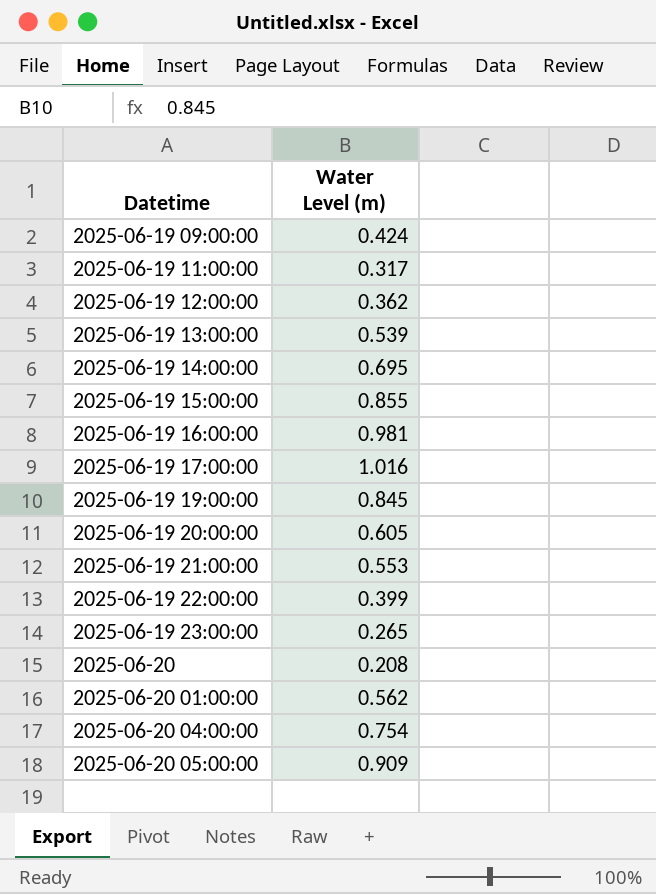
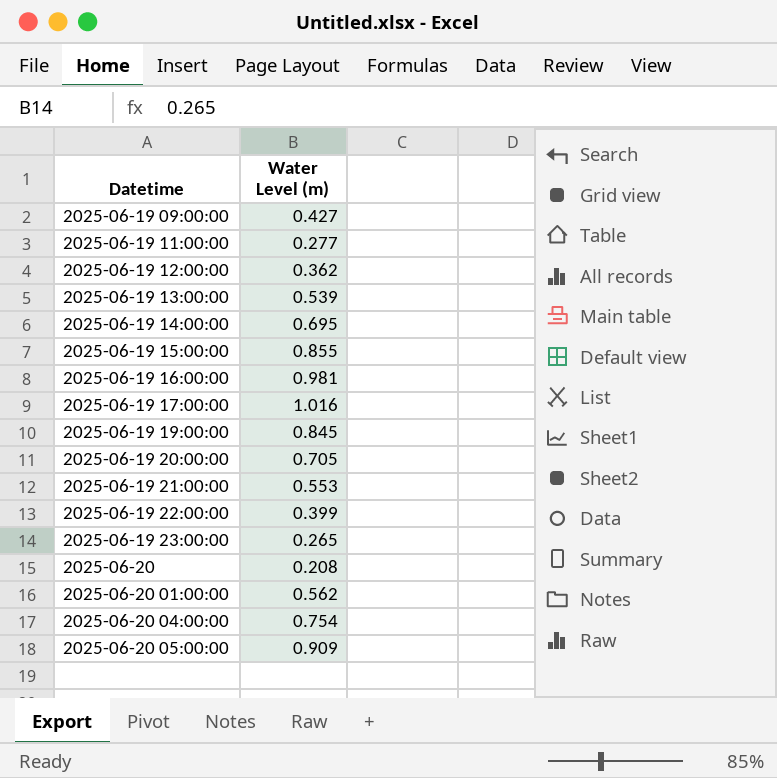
2025-06-19 09:00:00 | Water Level (m): 0.424 -> 0.427
2025-06-19 11:00:00 | Water Level (m): 0.317 -> 0.277
2025-06-19 20:00:00 | Water Level (m): 0.605 -> 0.705

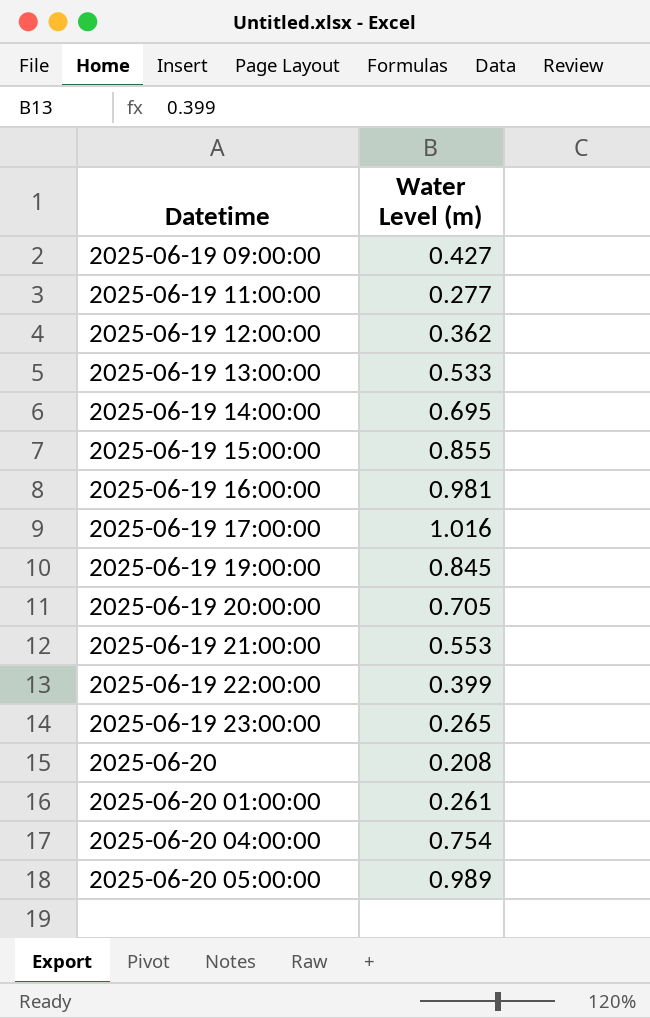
2025-06-19 13:00:00 | Water Level (m): 0.539 -> 0.533
2025-06-20 01:00:00 | Water Level (m): 0.562 -> 0.261
2025-06-20 05:00:00 | Water Level (m): 0.909 -> 0.989

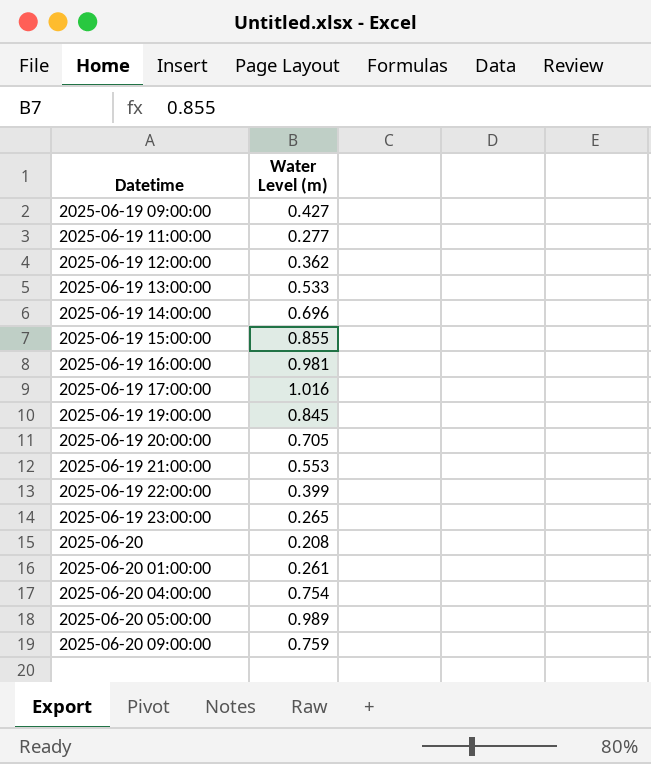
2025-06-19 14:00:00 | Water Level (m): 0.695 -> 0.696
row 2025-06-20 09:00:00: none -> 0.759

